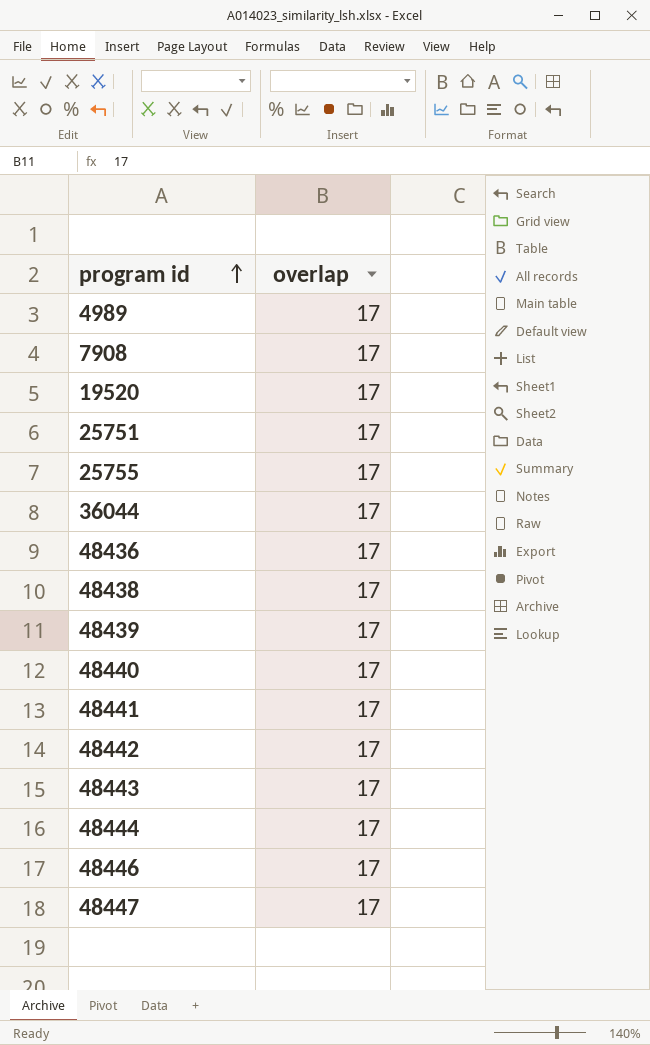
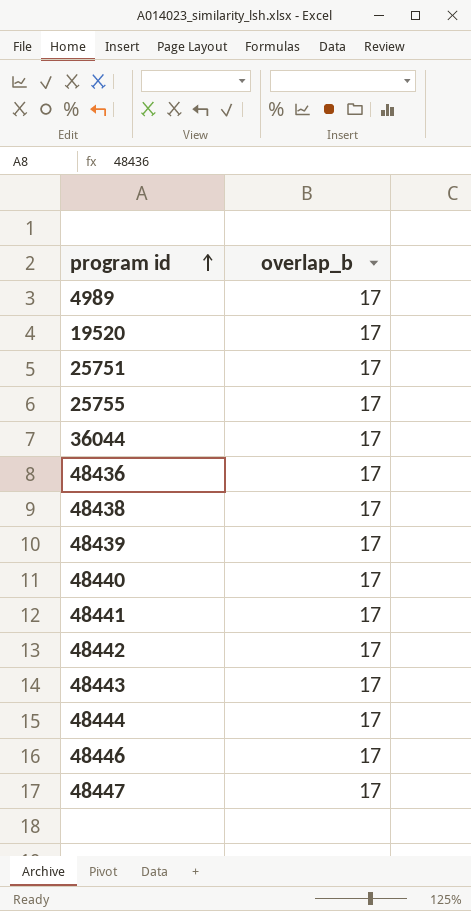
column name: overlap -> overlap_b
row 7908: 17 -> none

